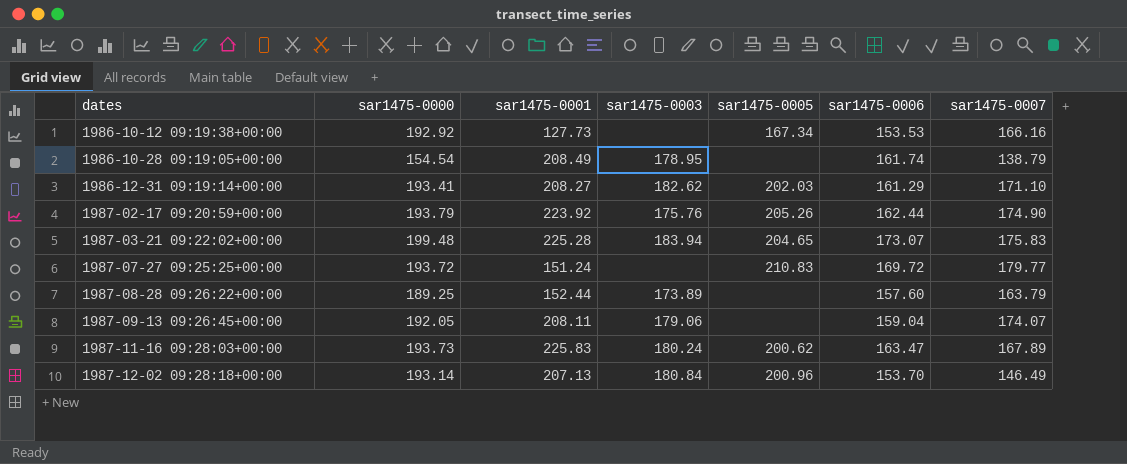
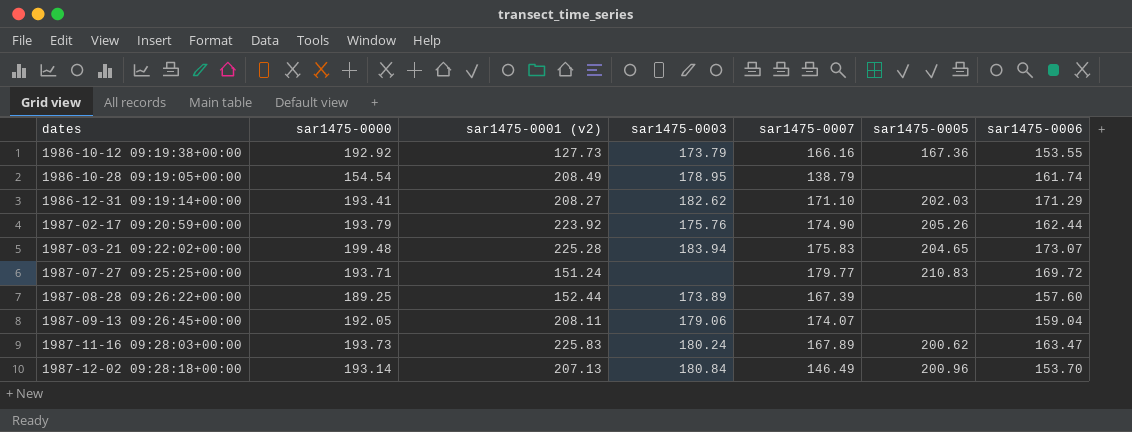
column name: sar1475-0001 -> sar1475-0001 (v2)
column sar1475-0007 | position: 7 -> 5
1986-10-12 09:19:38+00:00 | sar1475-0003: none -> 173.79
1986-10-12 09:19:38+00:00 | sar1475-0005: 167.34 -> 167.36
1986-10-12 09:19:38+00:00 | sar1475-0006: 153.53 -> 153.55
1986-12-31 09:19:14+00:00 | sar1475-0006: 161.29 -> 171.29
1987-07-27 09:25:25+00:00 | sar1475-0000: 193.72 -> 193.71
1987-08-28 09:26:22+00:00 | sar1475-0007: 163.79 -> 167.39

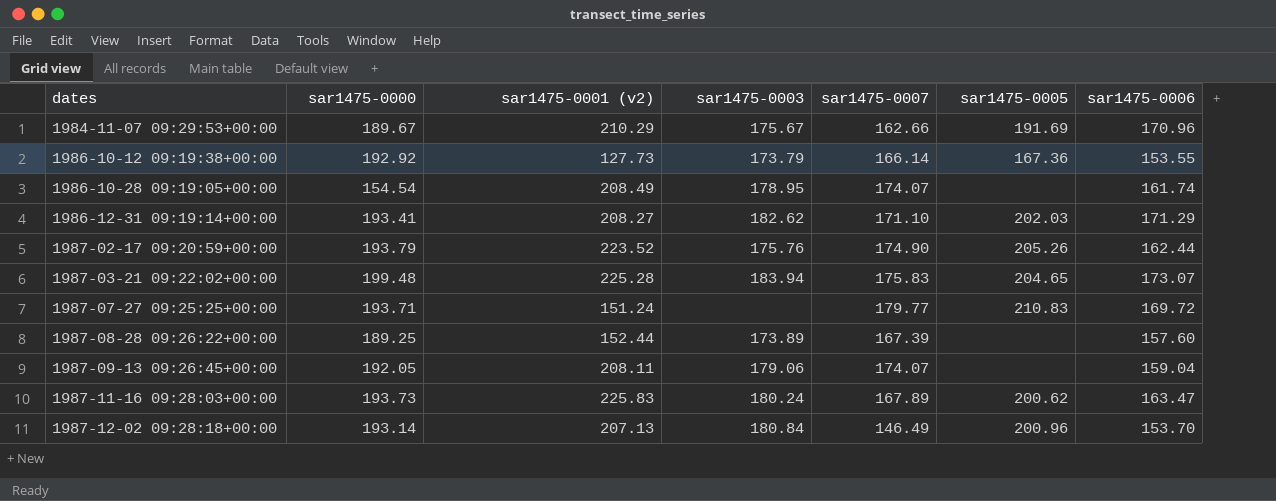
row 1984-11-07 09:29:53+00:00: none -> 189.67 | 210.29 | 175.67 | 162.66 | 191.69 | 170.96
1986-10-12 09:19:38+00:00 | sar1475-0007: 166.16 -> 166.14
1986-10-28 09:19:05+00:00 | sar1475-0007: 138.79 -> 174.07
1987-02-17 09:20:59+00:00 | sar1475-0001 (v2): 223.92 -> 223.52

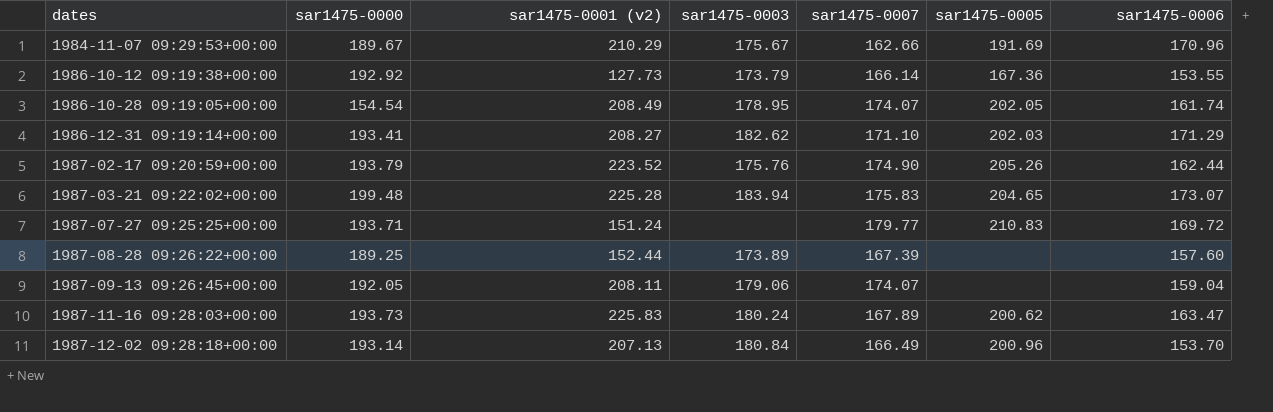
1986-10-28 09:19:05+00:00 | sar1475-0005: none -> 202.05
1987-12-02 09:28:18+00:00 | sar1475-0007: 146.49 -> 166.49

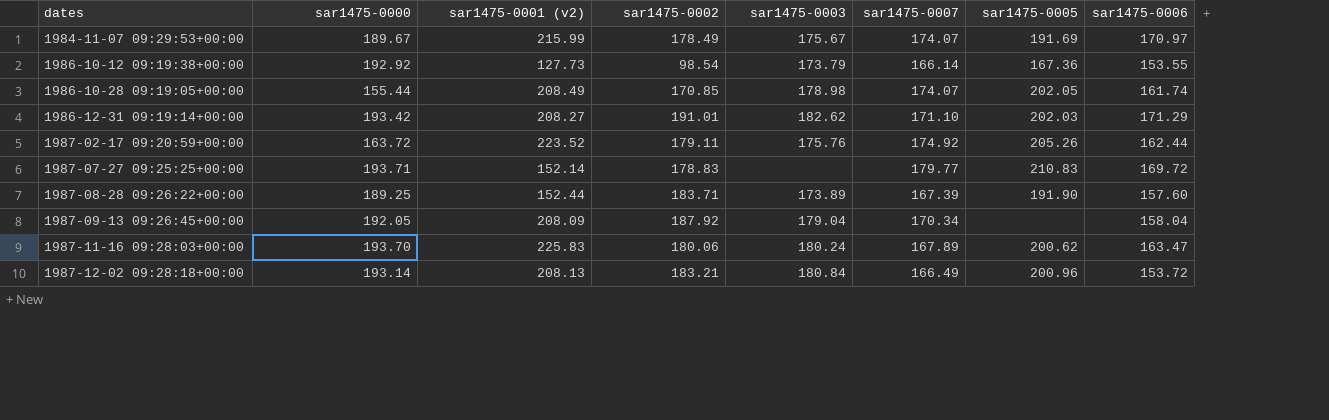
column sar1475-0002 | position: none -> 4
row 1987-03-21 09:22:02+00:00: 199.48 | 225.28 | 183.94 | 175.83 | 204.65 | 173.07 -> none
1984-11-07 09:29:53+00:00 | sar1475-0001 (v2): 210.29 -> 215.99
1984-11-07 09:29:53+00:00 | sar1475-0007: 162.66 -> 174.07
1984-11-07 09:29:53+00:00 | sar1475-0006: 170.96 -> 170.97
1986-10-28 09:19:05+00:00 | sar1475-0000: 154.54 -> 155.44
1986-10-28 09:19:05+00:00 | sar1475-0003: 178.95 -> 178.98
1986-12-31 09:19:14+00:00 | sar1475-0000: 193.41 -> 193.42
1987-02-17 09:20:59+00:00 | sar1475-0000: 193.79 -> 163.72
1987-02-17 09:20:59+00:00 | sar1475-0007: 174.90 -> 174.92
1987-07-27 09:25:25+00:00 | sar1475-0001 (v2): 151.24 -> 152.14
1987-08-28 09:26:22+00:00 | sar1475-0005: none -> 191.90
1987-09-13 09:26:45+00:00 | sar1475-0001 (v2): 208.11 -> 208.09
1987-09-13 09:26:45+00:00 | sar1475-0003: 179.06 -> 179.04
1987-09-13 09:26:45+00:00 | sar1475-0007: 174.07 -> 170.34
1987-09-13 09:26:45+00:00 | sar1475-0006: 159.04 -> 158.04
1987-11-16 09:28:03+00:00 | sar1475-0000: 193.73 -> 193.70
1987-12-02 09:28:18+00:00 | sar1475-0001 (v2): 207.13 -> 208.13
1987-12-02 09:28:18+00:00 | sar1475-0006: 153.70 -> 153.72

